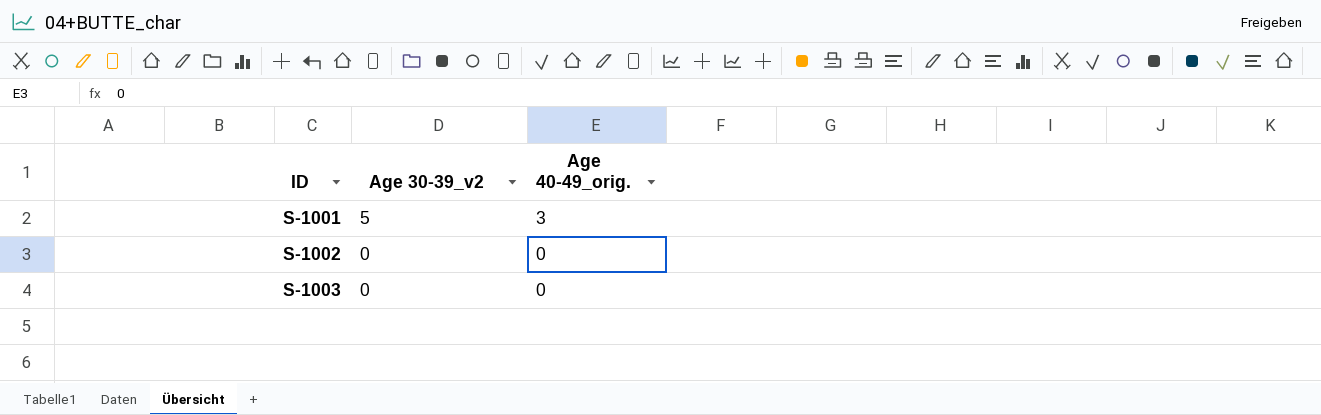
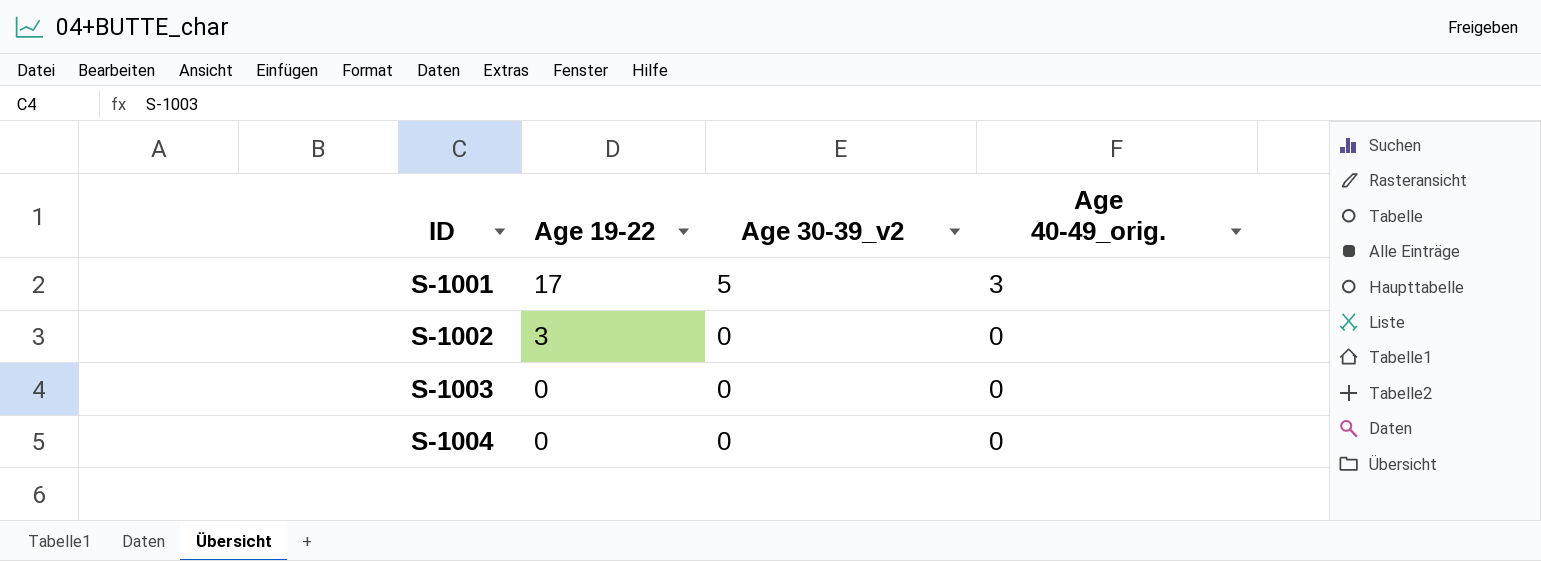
column Age 19-22 | position: none -> 2
row S-1004: none -> 0 | 0 | 0

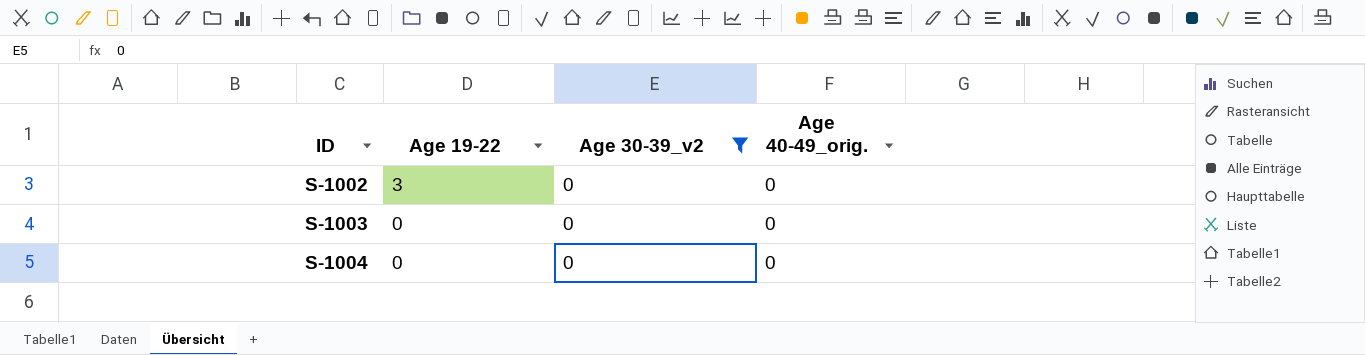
filter: none -> Age 30-39_v2 = 0

